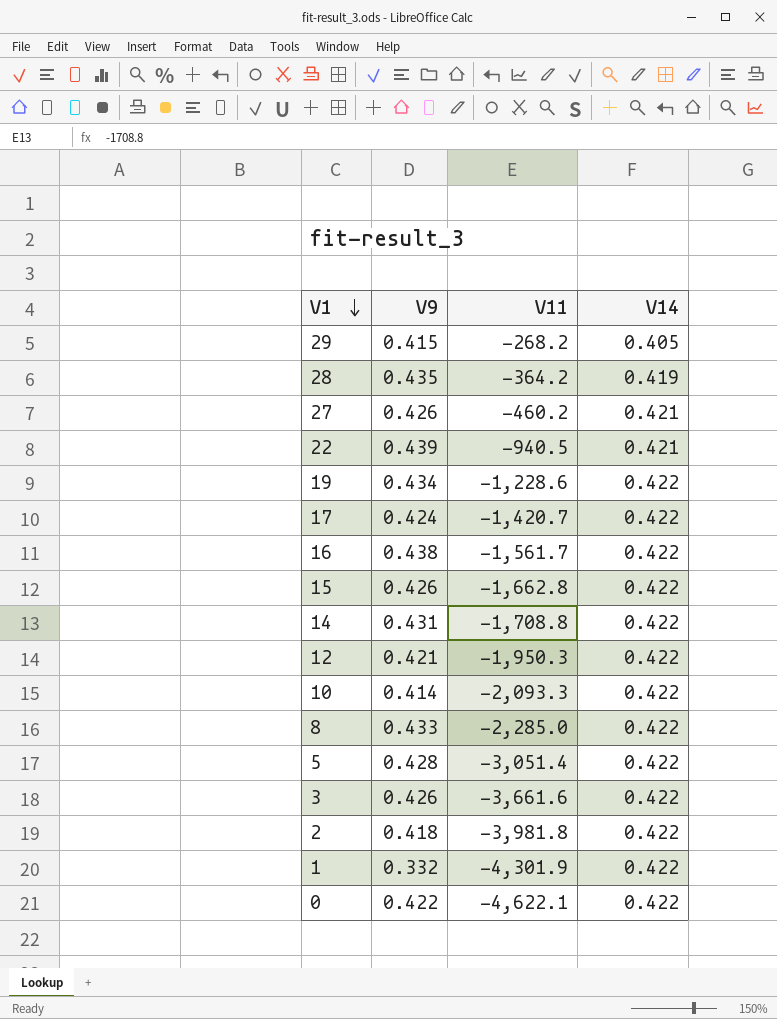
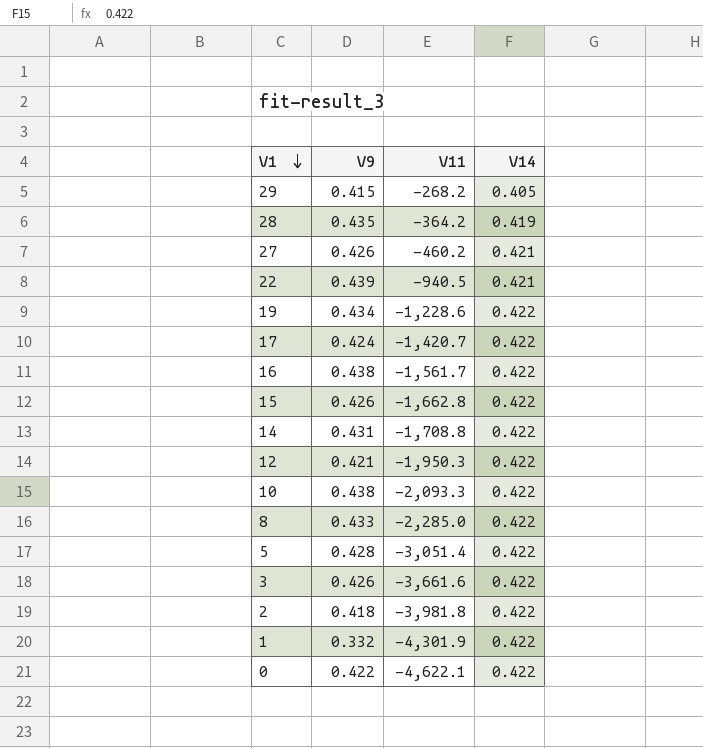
10 | V9: 0.414 -> 0.438

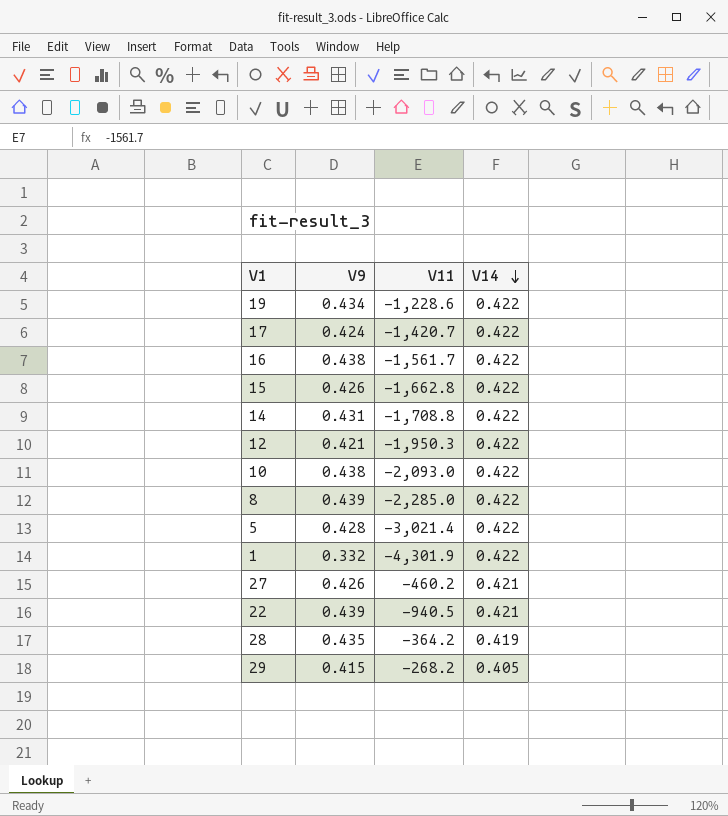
row order: V1 descending -> V14 descending
row 3: 0.426 | -3,661.6 | 0.422 -> none
row 2: 0.418 | -3,981.8 | 0.422 -> none
row 0: 0.422 | -4,622.1 | 0.422 -> none
10 | V11: -2,093.3 -> -2,093.0
8 | V9: 0.433 -> 0.439
5 | V11: -3,051.4 -> -3,021.4

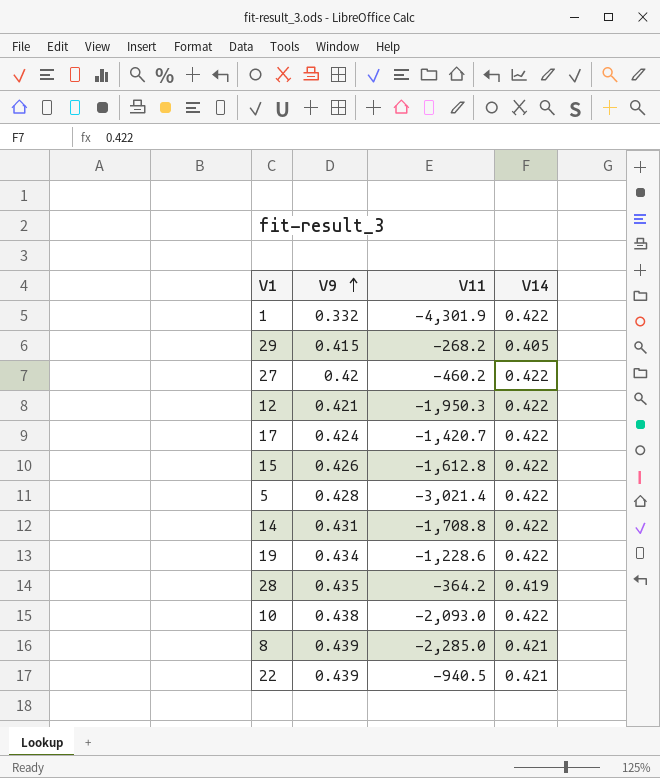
row order: V14 descending -> V9 ascending
row 16: 0.438 | -1,561.7 | 0.422 -> none
27 | V9: 0.426 -> 0.42
27 | V14: 0.421 -> 0.422
15 | V11: -1,662.8 -> -1,612.8
8 | V14: 0.422 -> 0.421

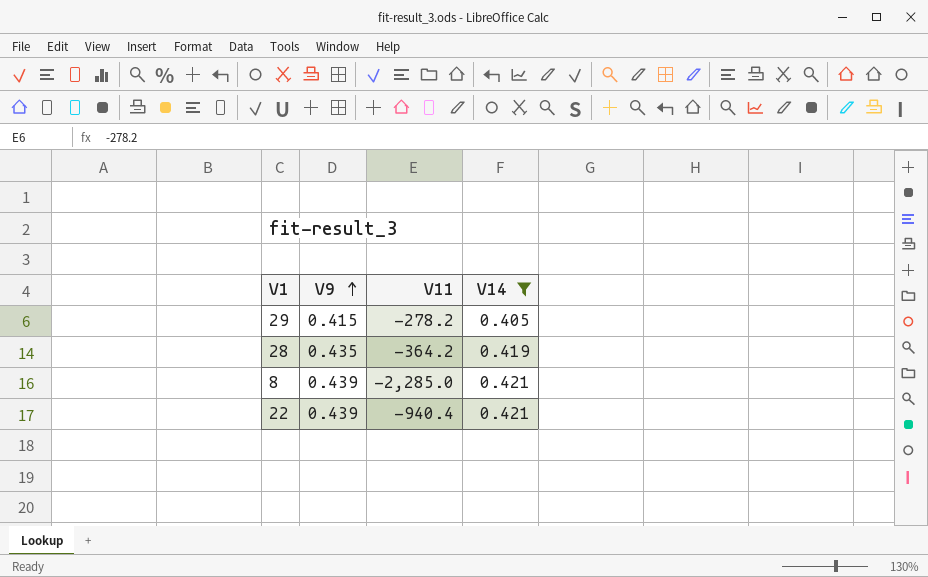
filter: none -> V14 != 0.422
29 | V11: -268.2 -> -278.2
22 | V11: -940.5 -> -940.4

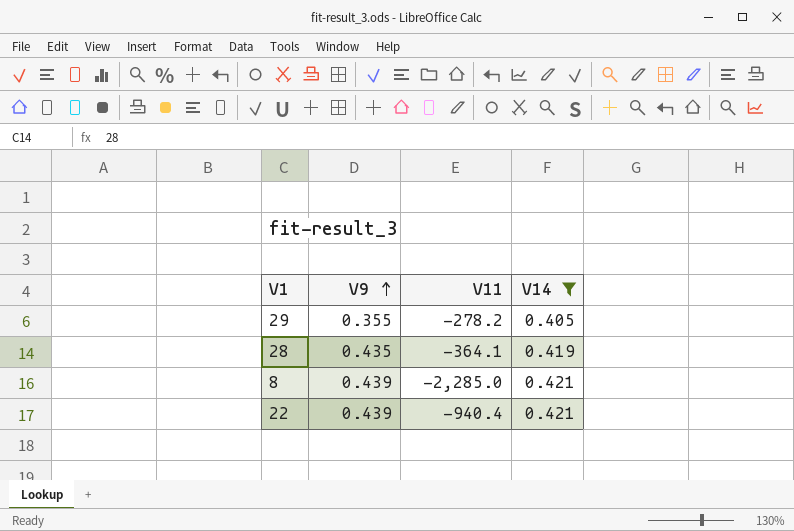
29 | V9: 0.415 -> 0.355
28 | V11: -364.2 -> -364.1

